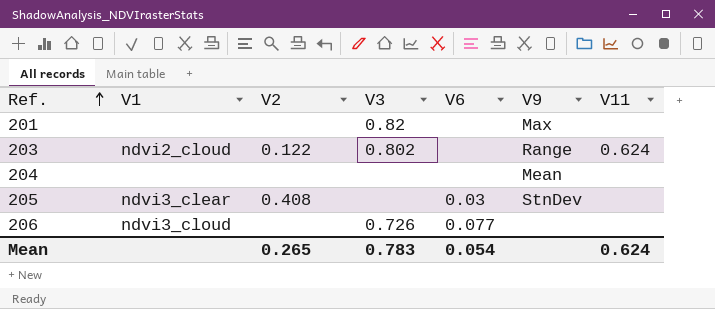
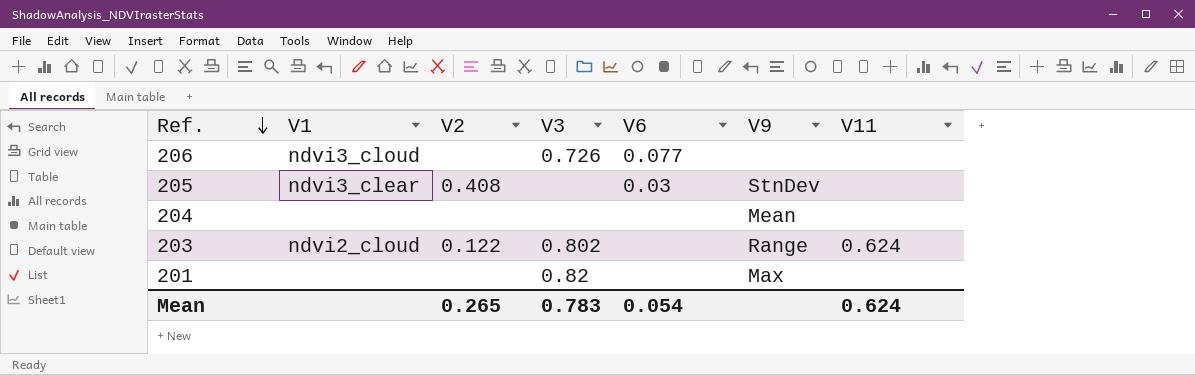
row order: Ref. ascending -> Ref. descending

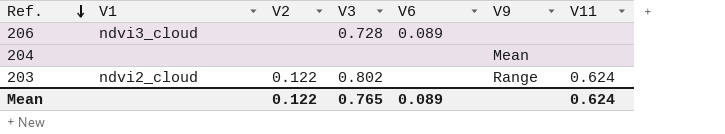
row 205: ndvi3_clear | 0.408 | none | 0.03 | StnDev | none -> none
row 201: none | none | 0.82 | none | Max | none -> none
206 | V3: 0.726 -> 0.728
206 | V6: 0.077 -> 0.089
Mean | V2: 0.265 -> 0.122
Mean | V3: 0.783 -> 0.765
Mean | V6: 0.054 -> 0.089

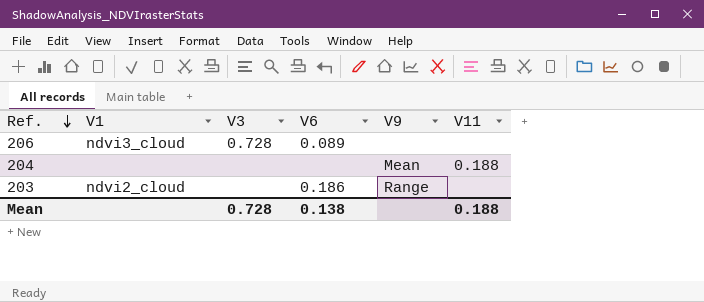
column V2 | position: 3 -> none
204 | V11: none -> 0.188
203 | V3: 0.802 -> none
203 | V6: none -> 0.186
203 | V11: 0.624 -> none
Mean | V3: 0.765 -> 0.728
Mean | V6: 0.089 -> 0.138
Mean | V11: 0.624 -> 0.188

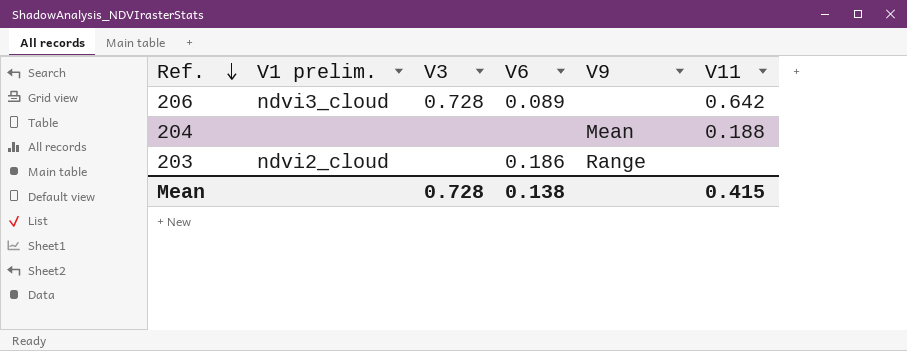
column name: V1 -> V1 prelim.
206 | V11: none -> 0.642
Mean | V11: 0.188 -> 0.415

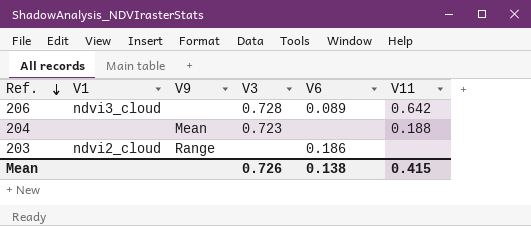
column name: V1 prelim. -> V1
column V9 | position: 5 -> 3
204 | V3: none -> 0.723
Mean | V3: 0.728 -> 0.726

